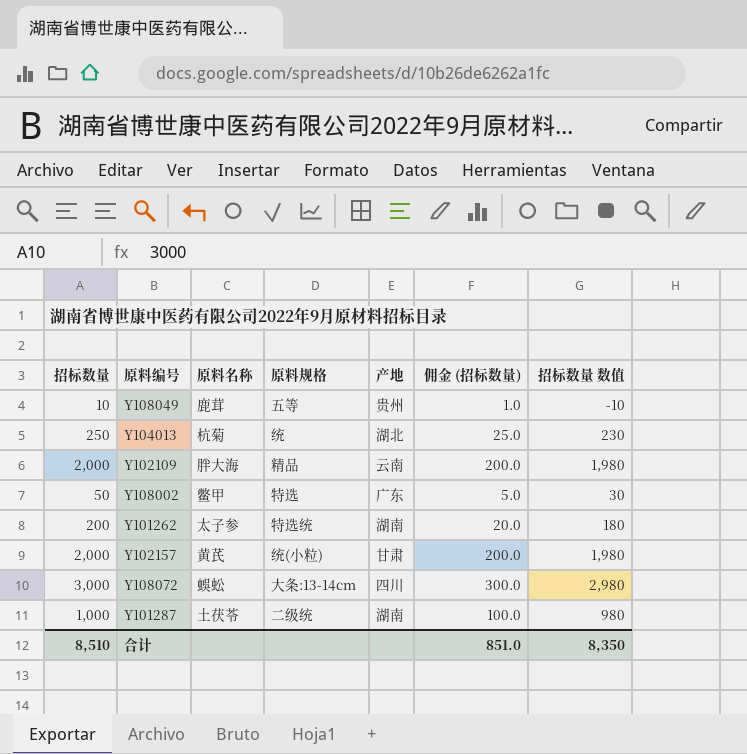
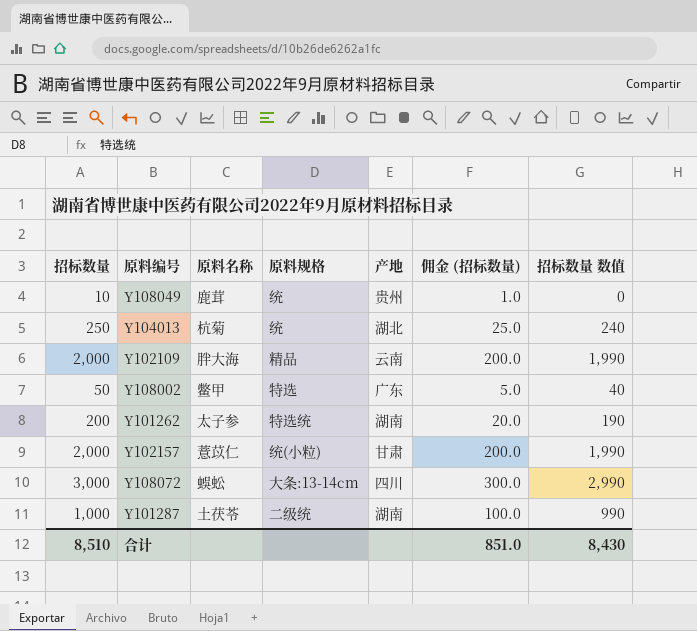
column 招标数量 数值 | formula: [招标数量] - 20 -> [招标数量] - 10
Y108049 | 原料规格: 五等 -> 统
Y102157 | 原料名称: 黄芪 -> 薏苡仁
合计 | 招标数量 数值: 8,350 -> 8,430

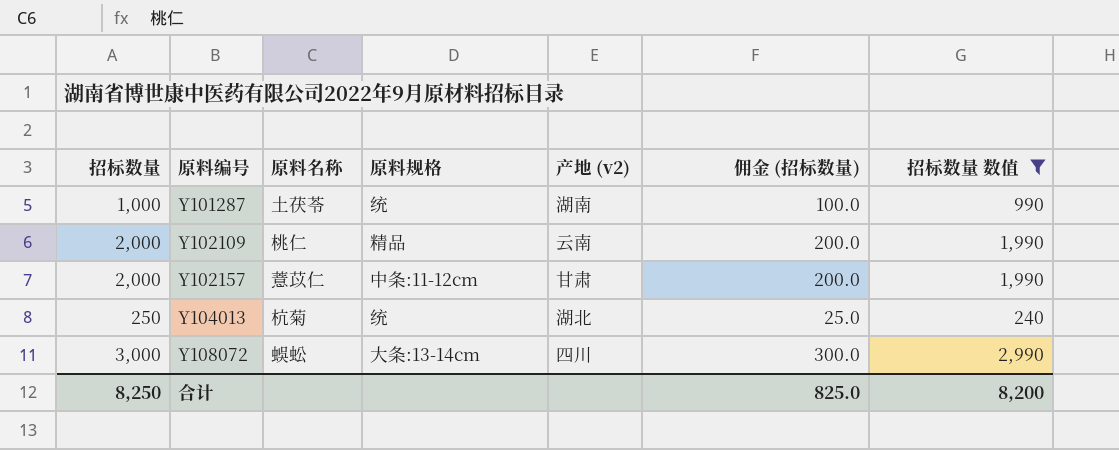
filter: none -> 招标数量 数值 >= 240
row order: none -> 原料编号 ascending
column name: 产地 -> 产地 (v2)
Y101287 | 原料规格: 二级统 -> 统
Y102109 | 原料名称: 胖大海 -> 桃仁
Y102157 | 原料规格: 统(小粒) -> 中条:11-12cm
合计 | 招标数量: 8,510 -> 8,250
合计 | 佣金 (招标数量): 851.0 -> 825.0
合计 | 招标数量 数值: 8,430 -> 8,200

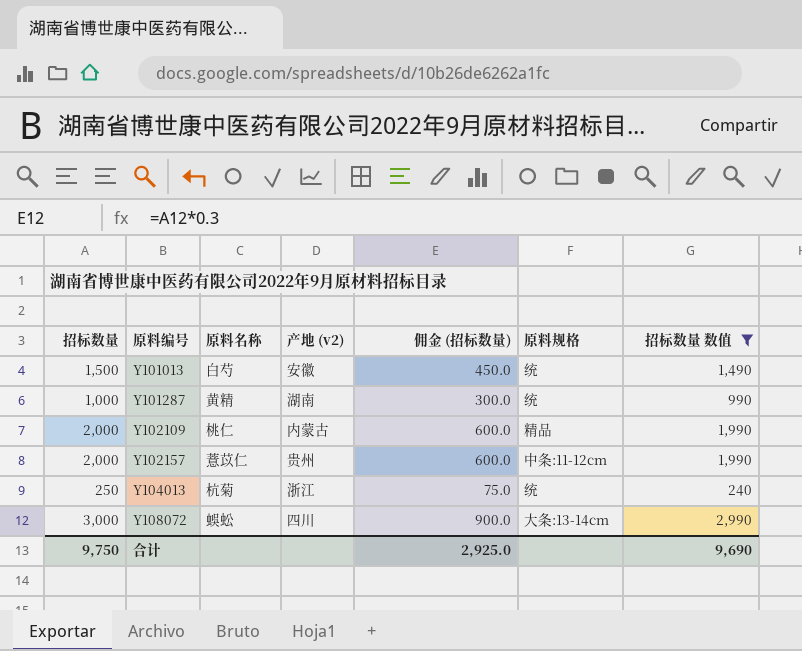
column 佣金 (招标数量) | formula: [招标数量] * 0.1 -> [招标数量] * 0.3
column 原料规格 | position: 4 -> 6
row Y101013: none -> 1,500 | 白芍 | 安徽 | 450.0 | 统 | 1,490
Y101287 | 原料名称: 土茯苓 -> 黄精
Y102109 | 产地 (v2): 云南 -> 内蒙古
Y102157 | 产地 (v2): 甘肃 -> 贵州
Y104013 | 产地 (v2): 湖北 -> 浙江
合计 | 招标数量: 8,250 -> 9,750
合计 | 佣金 (招标数量): 825.0 -> 2,925.0
合计 | 招标数量 数值: 8,200 -> 9,690

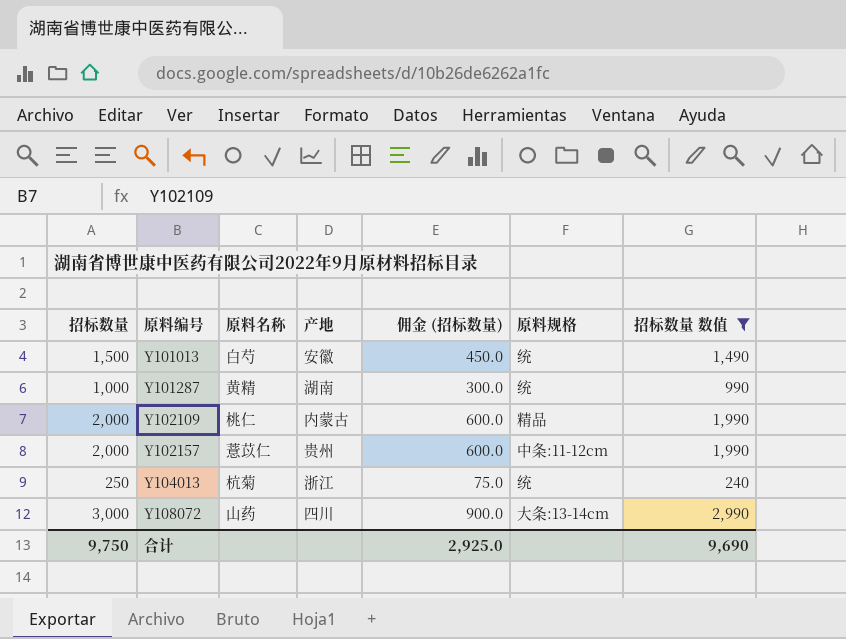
column name: 产地 (v2) -> 产地
Y108072 | 原料名称: 蜈蚣 -> 山药

